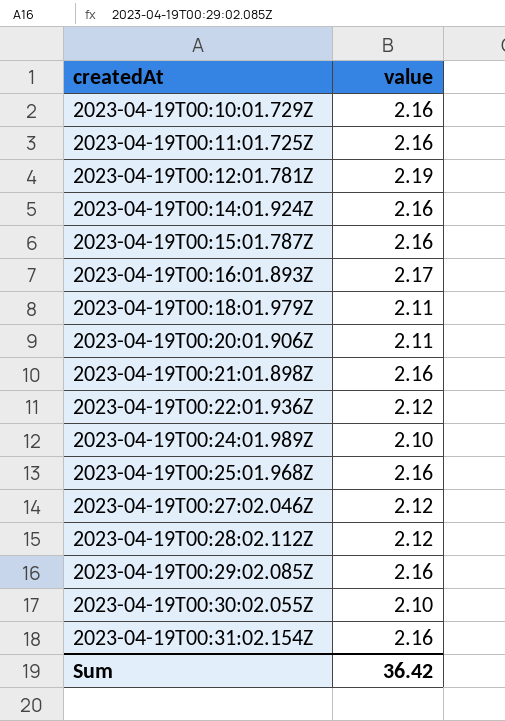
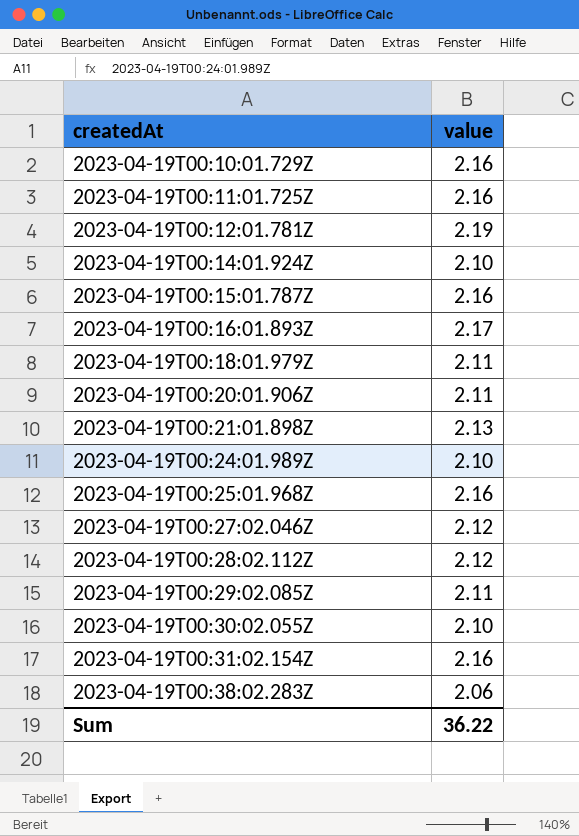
row 2023-04-19T00:22:01.936Z: 2.12 -> none
2023-04-19T00:14:01.924Z | value: 2.16 -> 2.10
2023-04-19T00:21:01.898Z | value: 2.16 -> 2.13
2023-04-19T00:29:02.085Z | value: 2.16 -> 2.11
row 2023-04-19T00:38:02.283Z: none -> 2.06
Sum | value: 36.42 -> 36.22

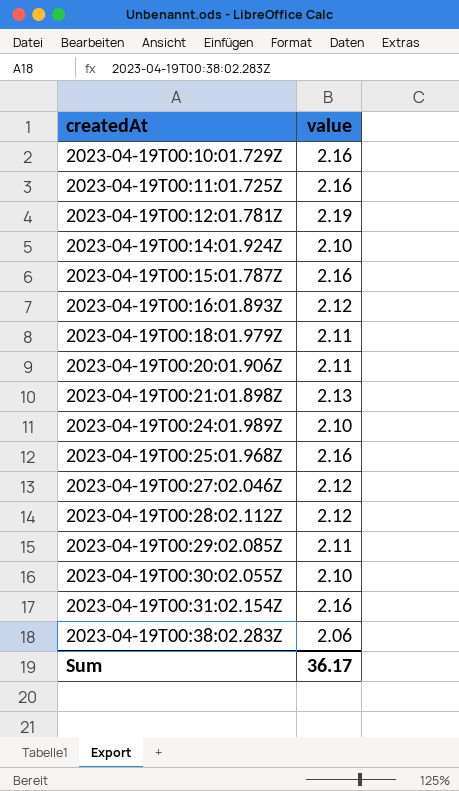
2023-04-19T00:16:01.893Z | value: 2.17 -> 2.12
Sum | value: 36.22 -> 36.17

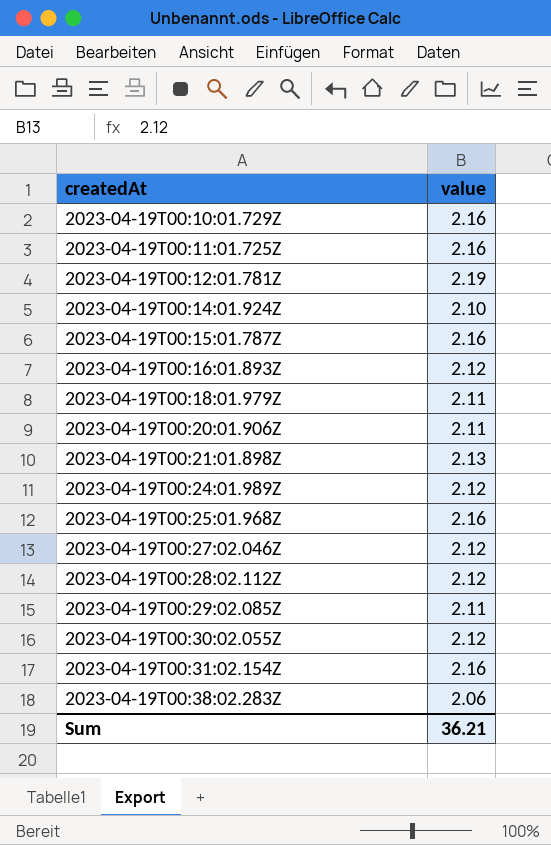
2023-04-19T00:24:01.989Z | value: 2.10 -> 2.12
2023-04-19T00:30:02.055Z | value: 2.10 -> 2.12
Sum | value: 36.17 -> 36.21

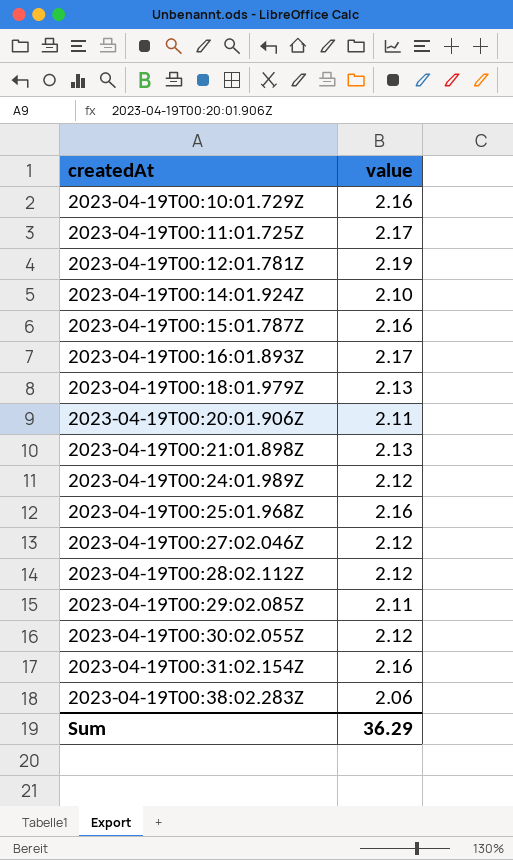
2023-04-19T00:11:01.725Z | value: 2.16 -> 2.17
2023-04-19T00:16:01.893Z | value: 2.12 -> 2.17
2023-04-19T00:18:01.979Z | value: 2.11 -> 2.13
Sum | value: 36.21 -> 36.29

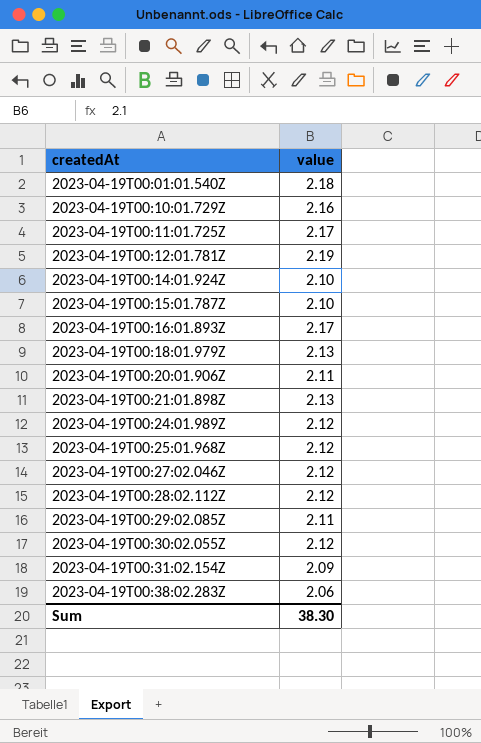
row 2023-04-19T00:01:01.540Z: none -> 2.18
2023-04-19T00:15:01.787Z | value: 2.16 -> 2.10
2023-04-19T00:25:01.968Z | value: 2.16 -> 2.12
2023-04-19T00:31:02.154Z | value: 2.16 -> 2.09
Sum | value: 36.29 -> 38.30

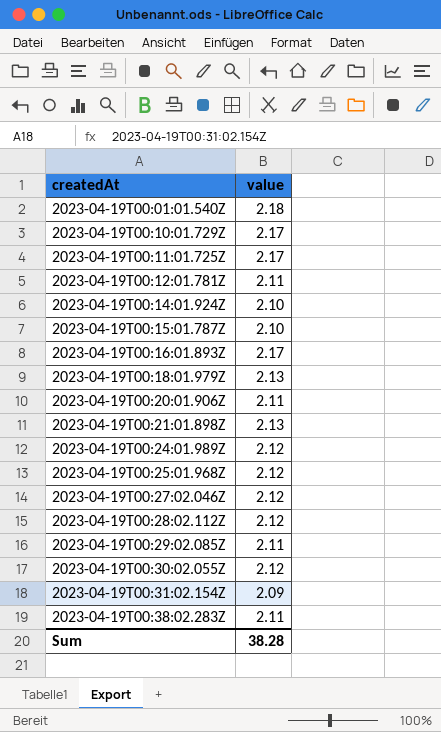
2023-04-19T00:10:01.729Z | value: 2.16 -> 2.17
2023-04-19T00:12:01.781Z | value: 2.19 -> 2.11
2023-04-19T00:38:02.283Z | value: 2.06 -> 2.11
Sum | value: 38.30 -> 38.28

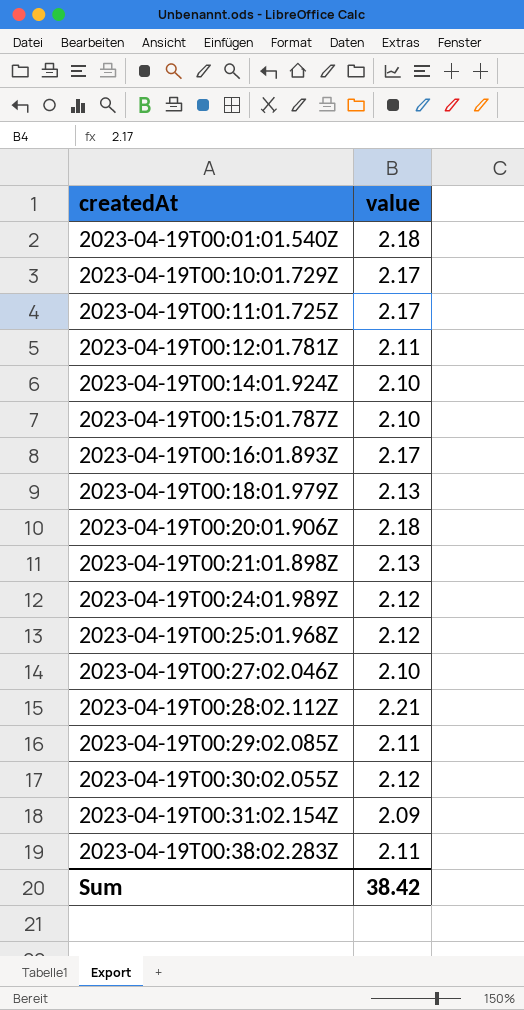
2023-04-19T00:20:01.906Z | value: 2.11 -> 2.18
2023-04-19T00:27:02.046Z | value: 2.12 -> 2.10
2023-04-19T00:28:02.112Z | value: 2.12 -> 2.21
Sum | value: 38.28 -> 38.42

